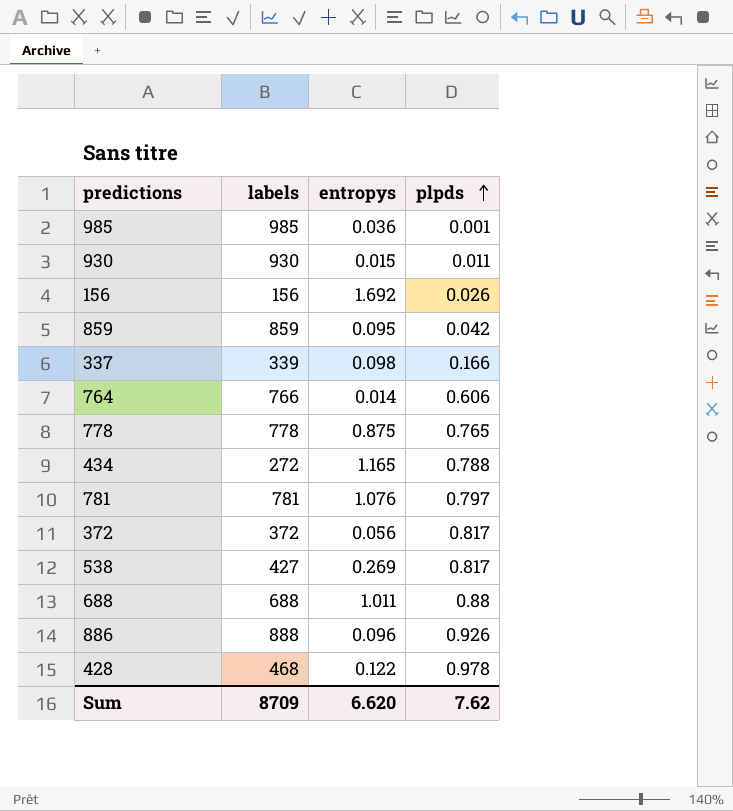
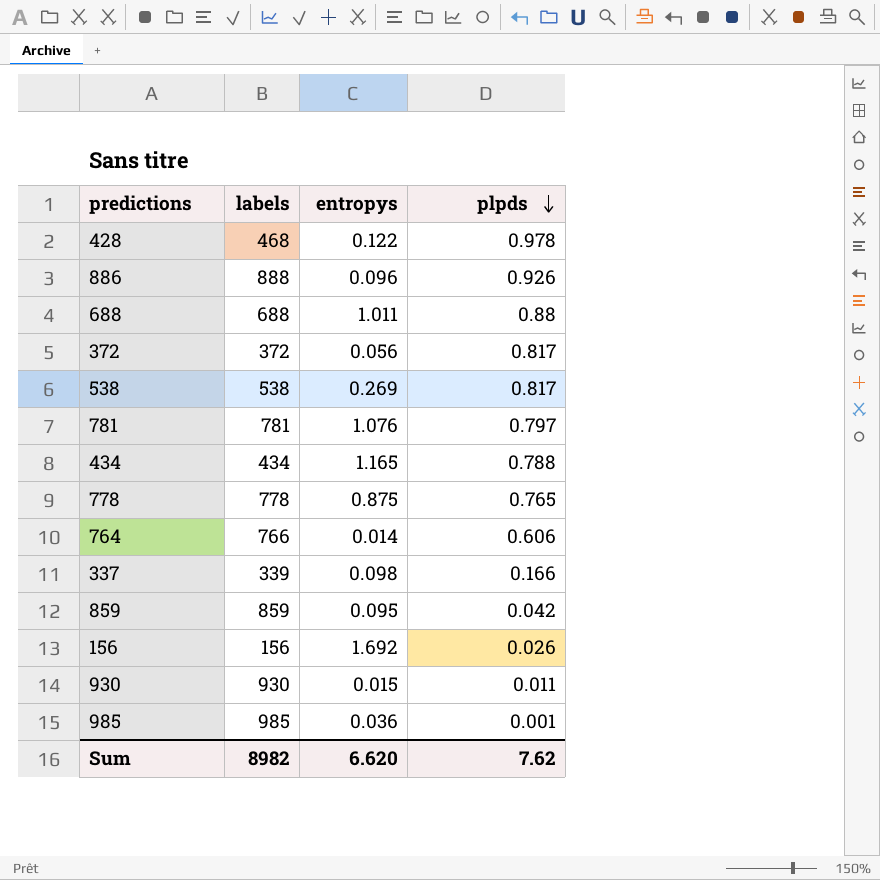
row order: plpds ascending -> plpds descending
538 | labels: 427 -> 538
434 | labels: 272 -> 434
Sum | labels: 8709 -> 8982

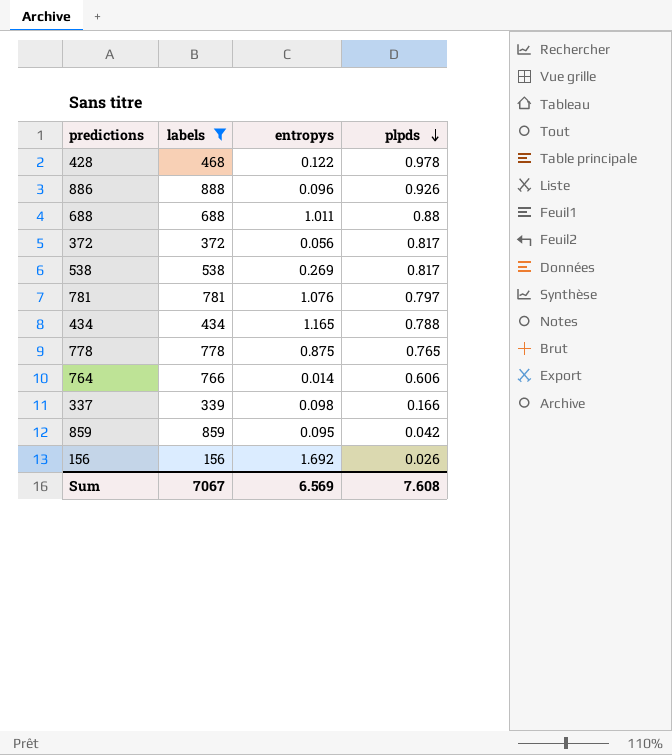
filter: none -> labels <= 888
Sum | labels: 8982 -> 7067
Sum | entropys: 6.620 -> 6.569
Sum | plpds: 7.62 -> 7.608

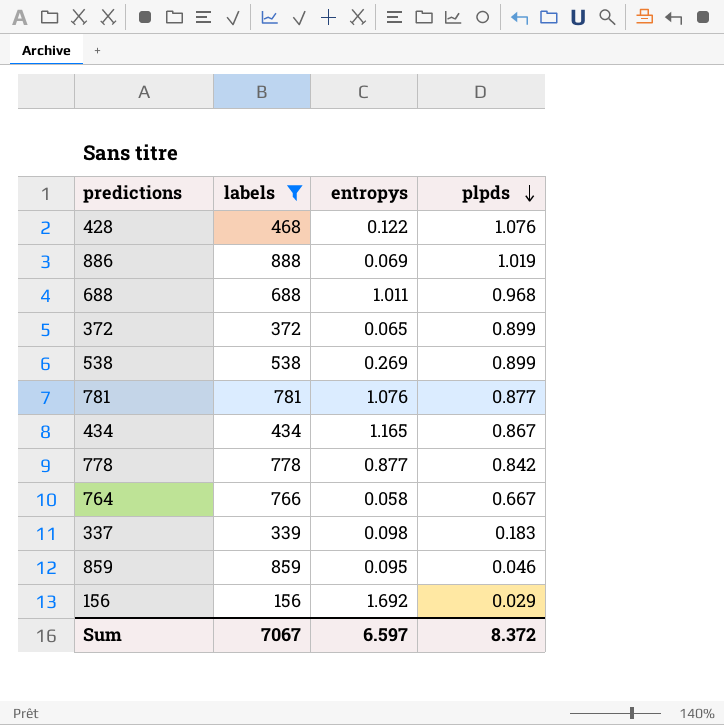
428 | plpds: 0.978 -> 1.076
886 | entropys: 0.096 -> 0.069
886 | plpds: 0.926 -> 1.019
688 | plpds: 0.88 -> 0.968
372 | entropys: 0.056 -> 0.065
372 | plpds: 0.817 -> 0.899
538 | plpds: 0.817 -> 0.899
781 | plpds: 0.797 -> 0.877
434 | plpds: 0.788 -> 0.867
778 | entropys: 0.875 -> 0.877
778 | plpds: 0.765 -> 0.842
764 | entropys: 0.014 -> 0.058
764 | plpds: 0.606 -> 0.667
337 | plpds: 0.166 -> 0.183
859 | plpds: 0.042 -> 0.046
156 | plpds: 0.026 -> 0.029
Sum | entropys: 6.569 -> 6.597
Sum | plpds: 7.608 -> 8.372

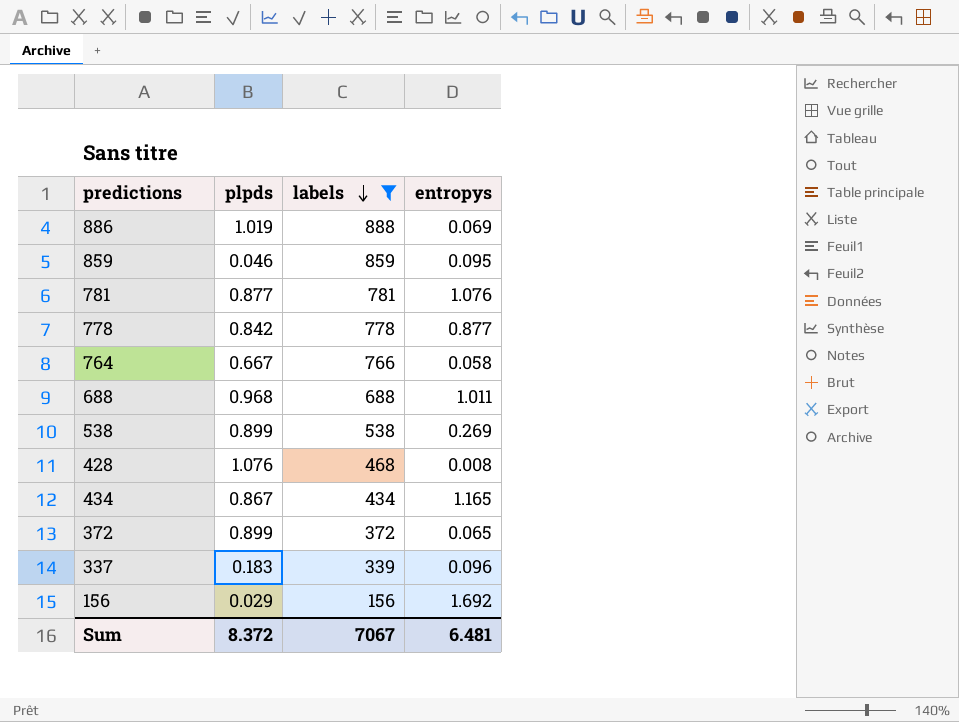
row order: plpds descending -> labels descending
column plpds | position: 4 -> 2
428 | entropys: 0.122 -> 0.008
337 | entropys: 0.098 -> 0.096
Sum | entropys: 6.597 -> 6.481

